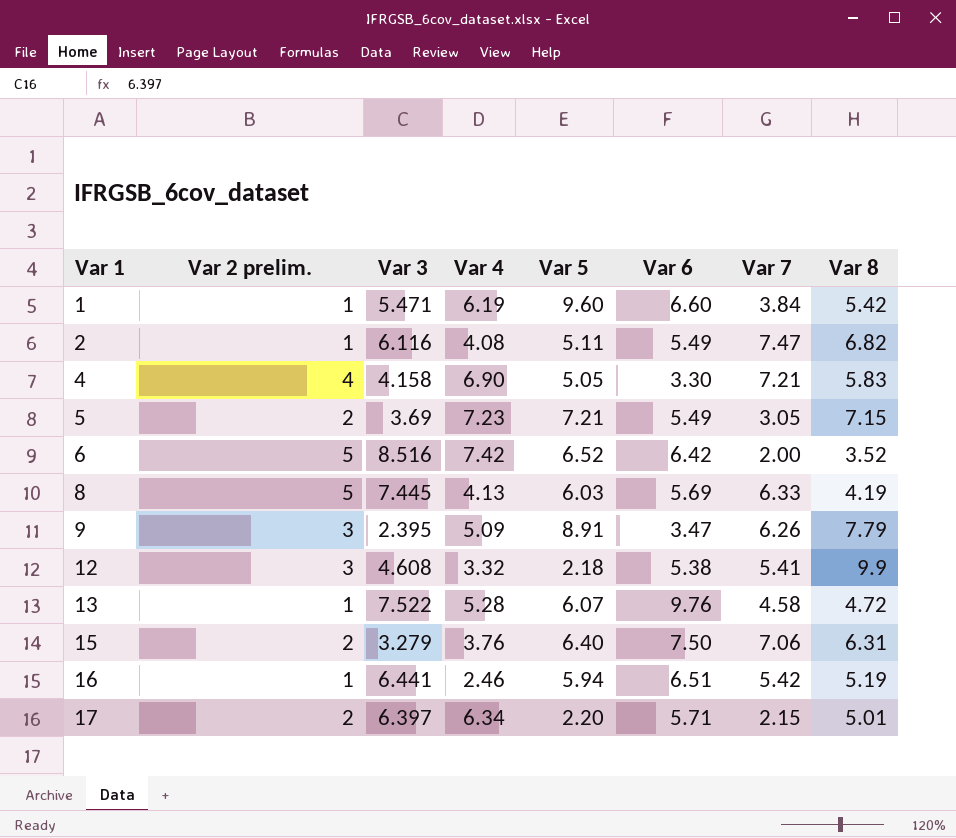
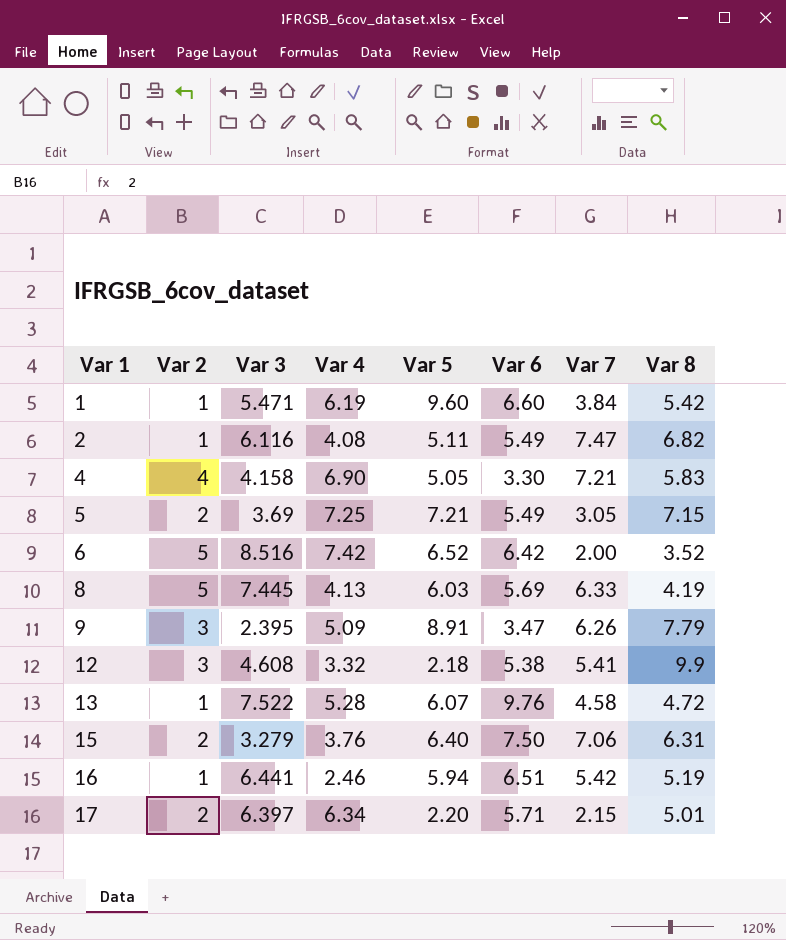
column name: Var 2 prelim. -> Var 2
5 | Var 4: 7.23 -> 7.25

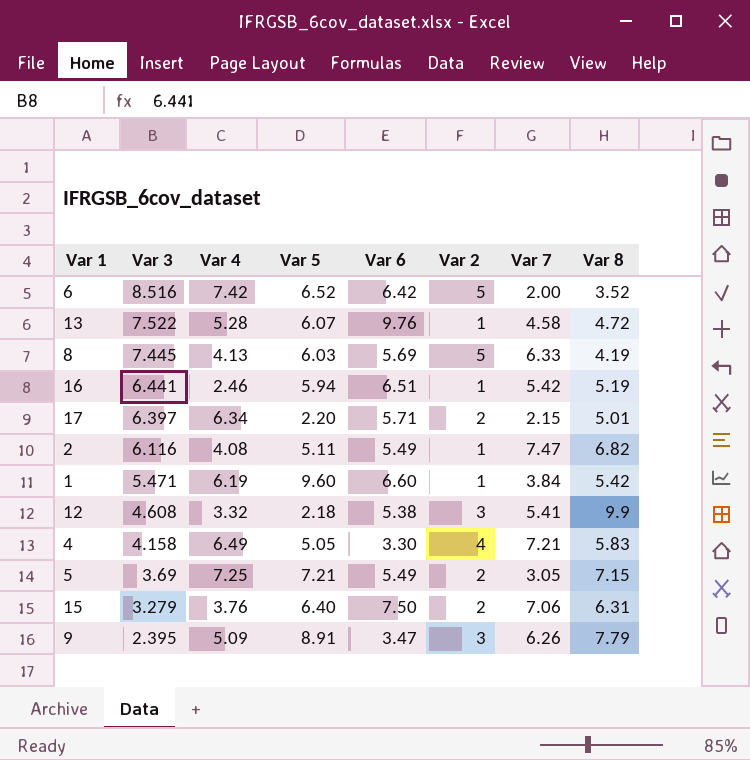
row order: Var 1 ascending -> Var 3 descending
column Var 2 | position: 2 -> 6
4 | Var 4: 6.90 -> 6.49

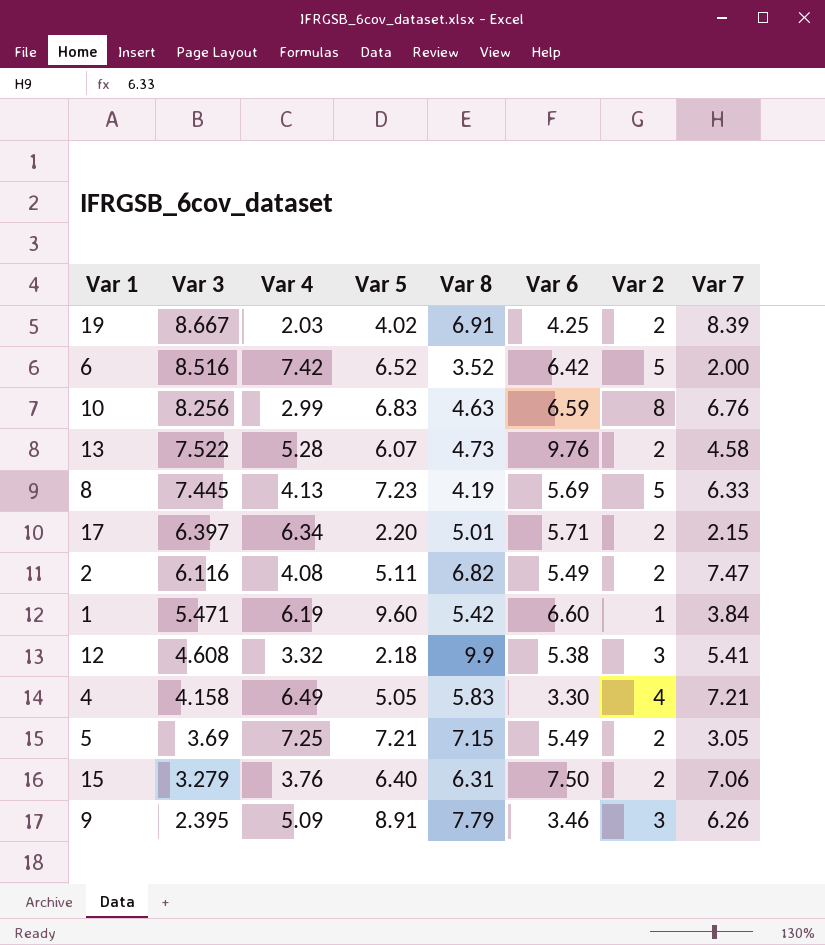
column Var 8 | position: 8 -> 5
row 16: 6.441 | 2.46 | 5.94 | 6.51 | 1 | 5.42 | 5.19 -> none
row 19: none -> 8.667 | 2.03 | 4.02 | 6.91 | 4.25 | 2 | 8.39
row 10: none -> 8.256 | 2.99 | 6.83 | 4.63 | 6.59 | 8 | 6.76
13 | Var 8: 4.72 -> 4.73
13 | Var 2: 1 -> 2
8 | Var 5: 6.03 -> 7.23
2 | Var 2: 1 -> 2
9 | Var 6: 3.47 -> 3.46

